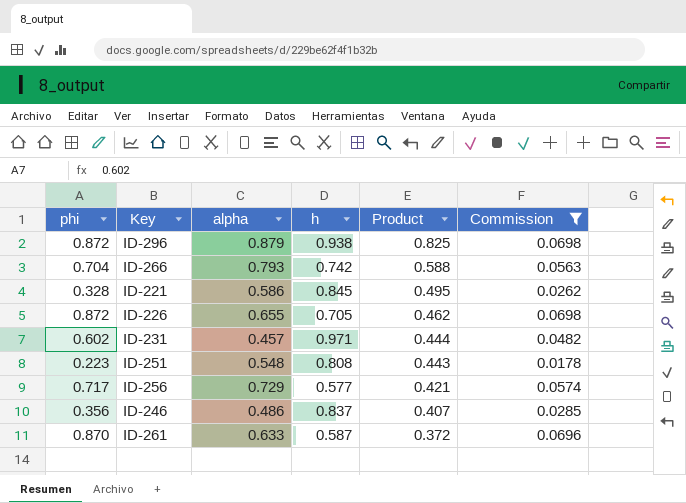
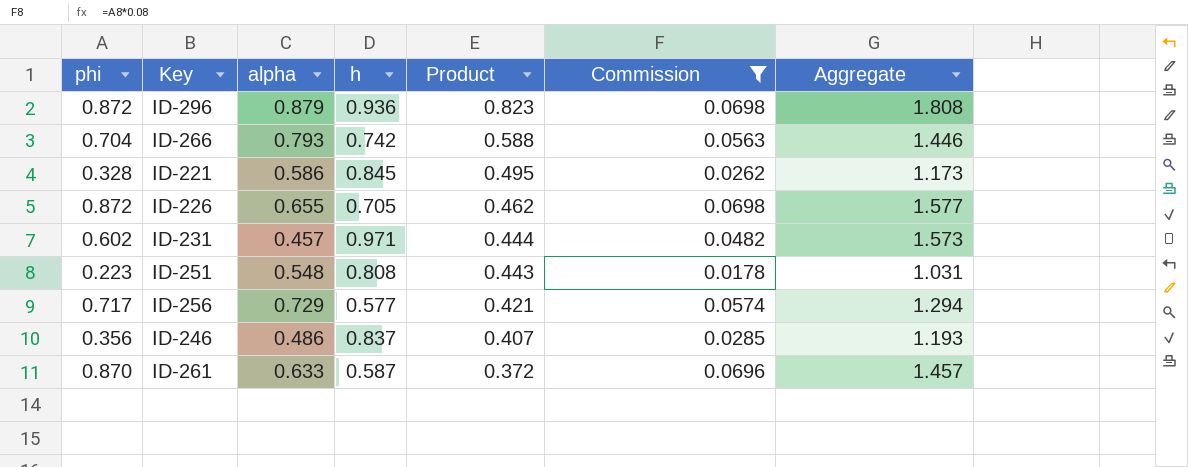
column Aggregate | formula: none -> [phi] + [h]
ID-296 | h: 0.938 -> 0.936
ID-296 | Product: 0.825 -> 0.823

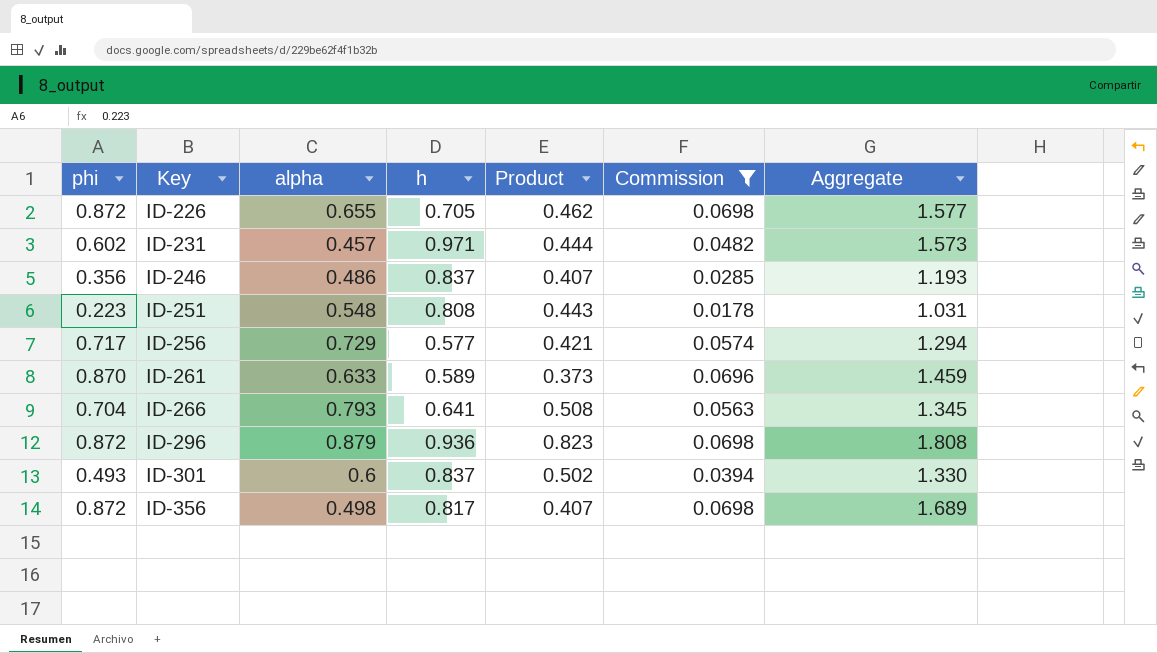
row order: Product descending -> Key ascending
row ID-221: 0.328 | 0.586 | 0.845 | 0.495 | 0.0262 | 1.173 -> none
ID-261 | h: 0.587 -> 0.589
ID-261 | Product: 0.372 -> 0.373
ID-261 | Aggregate: 1.457 -> 1.459
ID-266 | h: 0.742 -> 0.641
ID-266 | Product: 0.588 -> 0.508
ID-266 | Aggregate: 1.446 -> 1.345
row ID-301: none -> 0.493 | 0.6 | 0.837 | 0.502 | 0.0394 | 1.330
row ID-356: none -> 0.872 | 0.498 | 0.817 | 0.407 | 0.0698 | 1.689

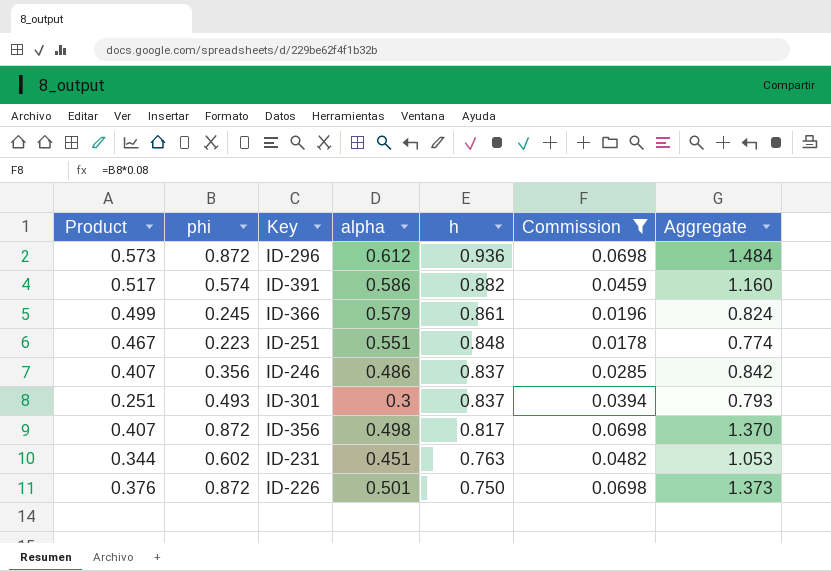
row order: Key ascending -> h descending
column Product | position: 5 -> 1
column Aggregate | formula: [phi] + [h] -> [phi] + [alpha]
row ID-256: 0.717 | 0.729 | 0.577 | 0.421 | 0.0574 | 1.294 -> none
row ID-261: 0.870 | 0.633 | 0.589 | 0.373 | 0.0696 | 1.459 -> none
row ID-266: 0.704 | 0.793 | 0.641 | 0.508 | 0.0563 | 1.345 -> none
ID-296 | Product: 0.823 -> 0.573
ID-296 | alpha: 0.879 -> 0.612
row ID-391: none -> 0.517 | 0.574 | 0.586 | 0.882 | 0.0459 | 1.160
row ID-366: none -> 0.499 | 0.245 | 0.579 | 0.861 | 0.0196 | 0.824
ID-251 | Product: 0.443 -> 0.467
ID-251 | alpha: 0.548 -> 0.551
ID-251 | h: 0.808 -> 0.848
ID-301 | Product: 0.502 -> 0.251
ID-301 | alpha: 0.6 -> 0.3
ID-231 | Product: 0.444 -> 0.344
ID-231 | alpha: 0.457 -> 0.451
ID-231 | h: 0.971 -> 0.763
ID-226 | Product: 0.462 -> 0.376
ID-226 | alpha: 0.655 -> 0.501
ID-226 | h: 0.705 -> 0.750

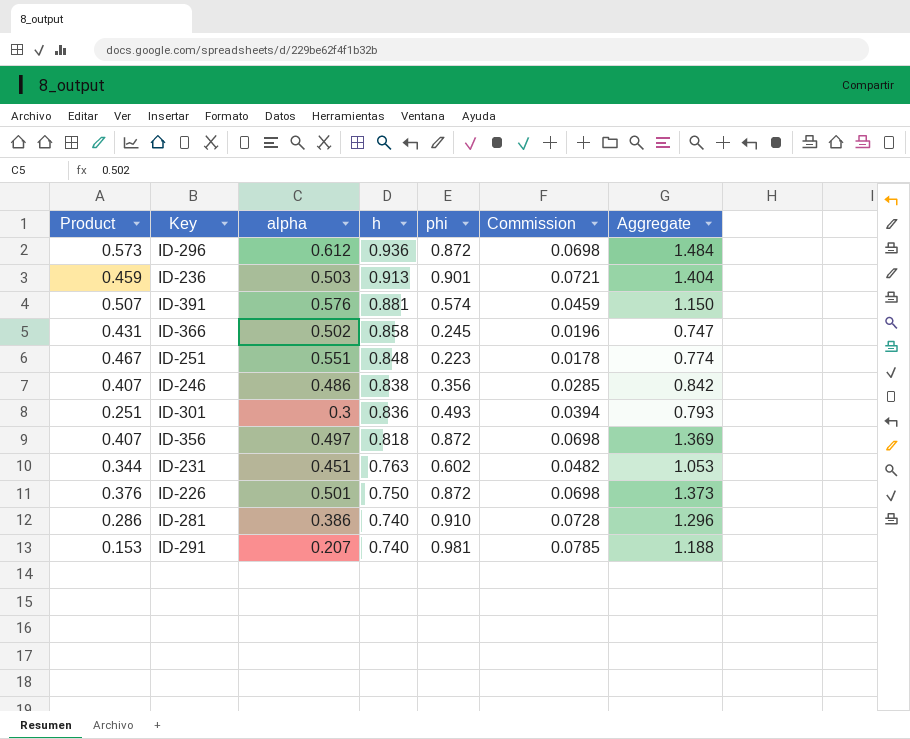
filter: Commission <= 0.0698 -> none
column phi | position: 2 -> 5
ID-391 | Product: 0.517 -> 0.507
ID-391 | alpha: 0.586 -> 0.576
ID-391 | h: 0.882 -> 0.881
ID-391 | Aggregate: 1.160 -> 1.150
ID-366 | Product: 0.499 -> 0.431
ID-366 | alpha: 0.579 -> 0.502
ID-366 | h: 0.861 -> 0.858
ID-366 | Aggregate: 0.824 -> 0.747
ID-246 | h: 0.837 -> 0.838
ID-301 | h: 0.837 -> 0.836
ID-356 | alpha: 0.498 -> 0.497
ID-356 | h: 0.817 -> 0.818
ID-356 | Aggregate: 1.370 -> 1.369

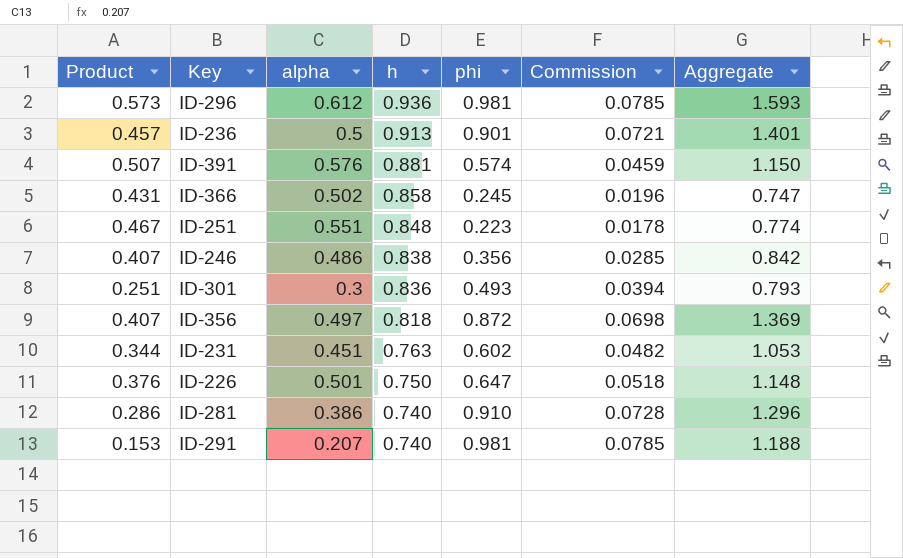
ID-296 | phi: 0.872 -> 0.981
ID-296 | Commission: 0.0698 -> 0.0785
ID-296 | Aggregate: 1.484 -> 1.593
ID-236 | Product: 0.459 -> 0.457
ID-236 | alpha: 0.503 -> 0.5
ID-236 | Aggregate: 1.404 -> 1.401
ID-226 | phi: 0.872 -> 0.647
ID-226 | Commission: 0.0698 -> 0.0518
ID-226 | Aggregate: 1.373 -> 1.148

